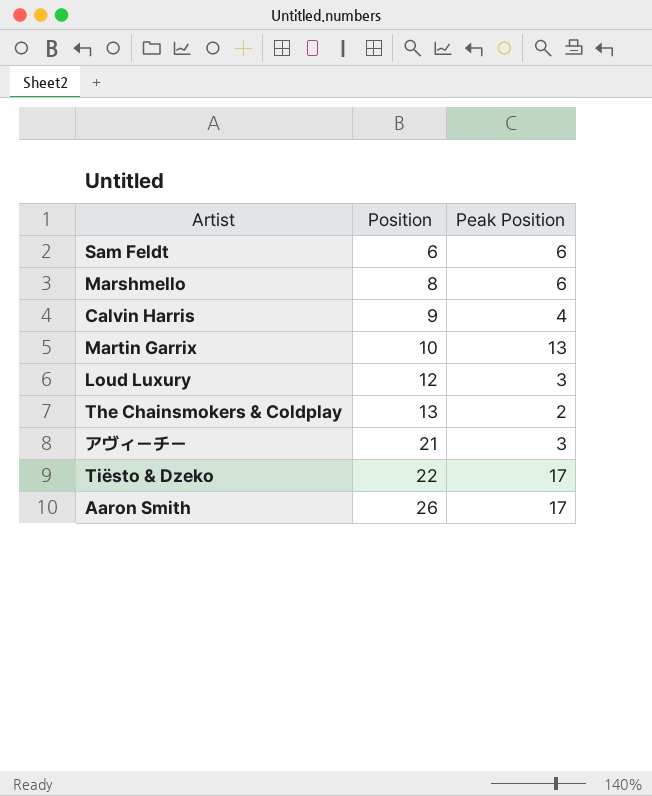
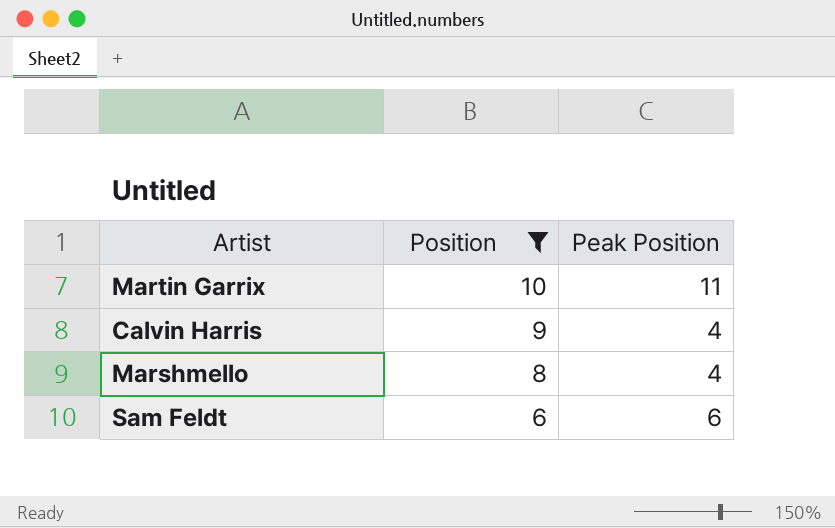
filter: none -> Position <= 10
row order: Position ascending -> Position descending
Martin Garrix | Peak Position: 13 -> 11
Marshmello | Peak Position: 6 -> 4

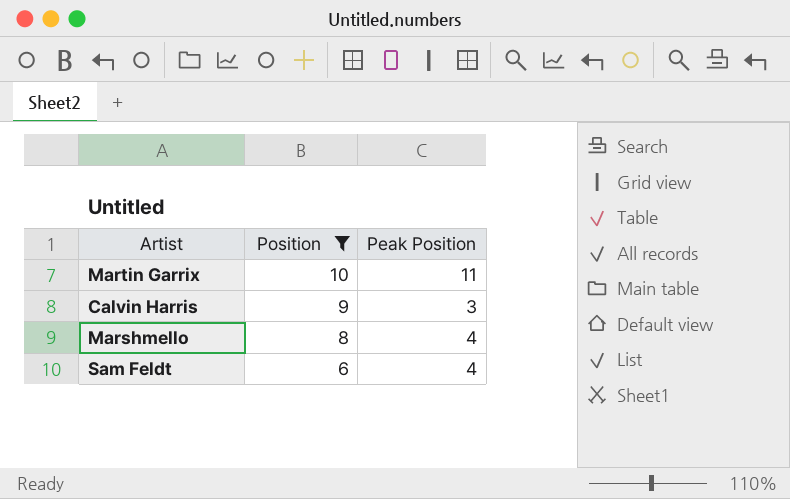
Calvin Harris | Peak Position: 4 -> 3
Sam Feldt | Peak Position: 6 -> 4

